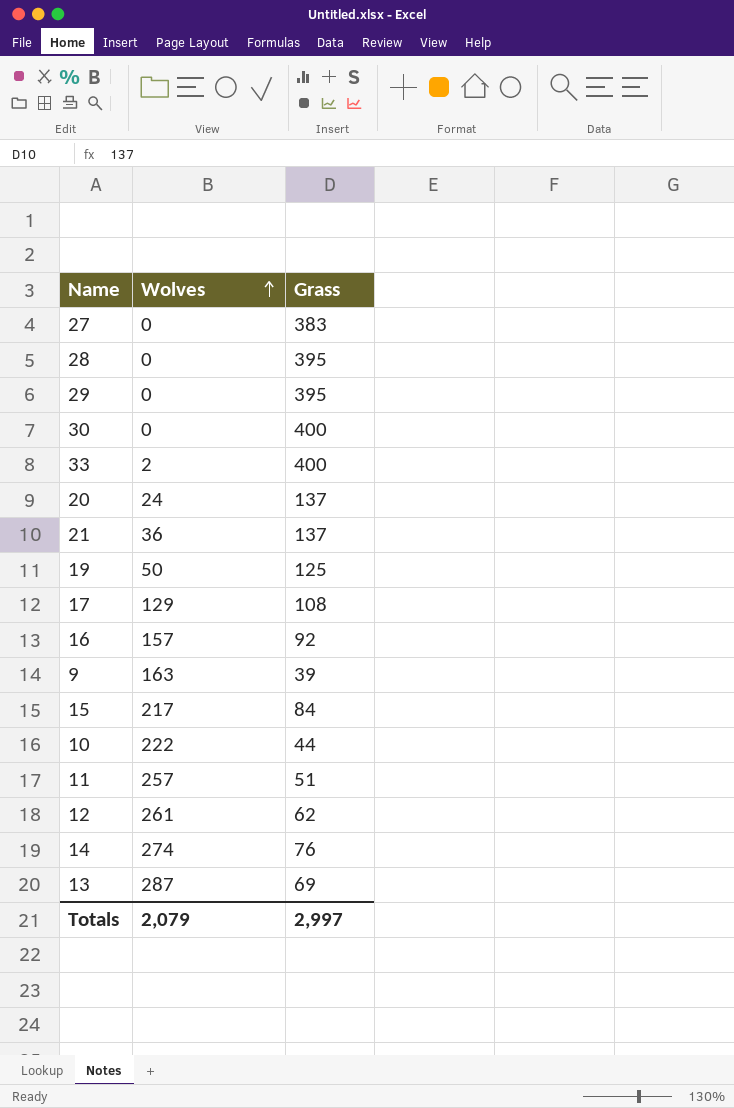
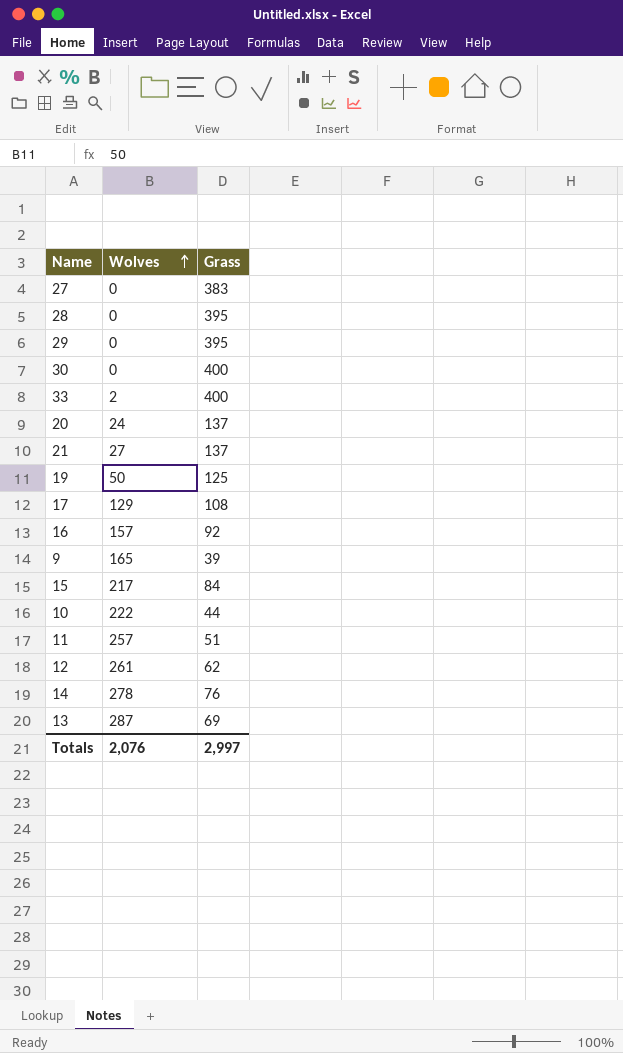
21 | Wolves: 36 -> 27
9 | Wolves: 163 -> 165
14 | Wolves: 274 -> 278
Totals | Wolves: 2,079 -> 2,076

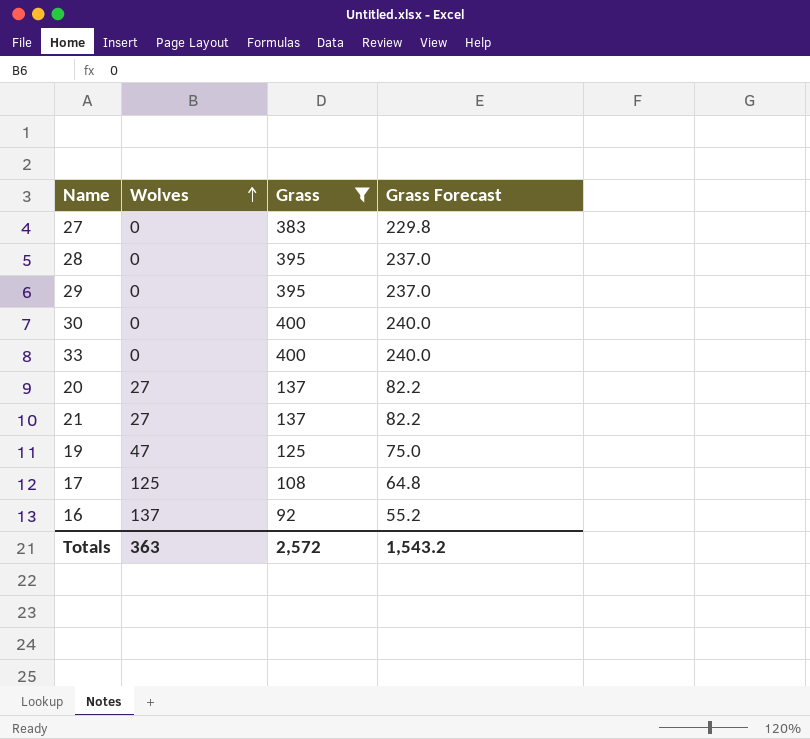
filter: none -> Grass >= 92
column Grass Forecast | formula: none -> [Grass] * 0.6
33 | Wolves: 2 -> 0
20 | Wolves: 24 -> 27
19 | Wolves: 50 -> 47
17 | Wolves: 129 -> 125
16 | Wolves: 157 -> 137
Totals | Wolves: 2,076 -> 363
Totals | Grass: 2,997 -> 2,572

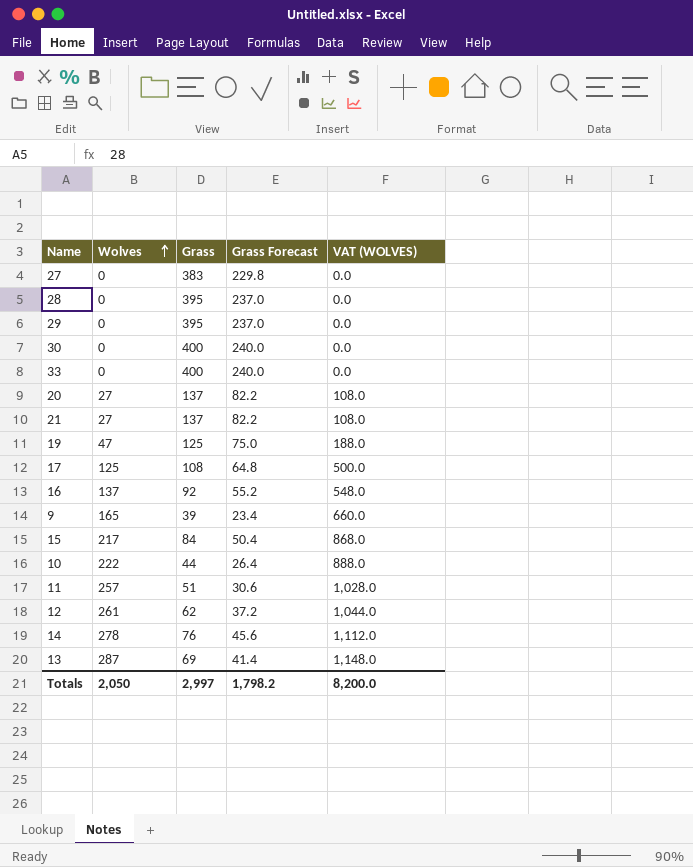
filter: Grass >= 92 -> none
column VAT (WOLVES) | formula: none -> [Wolves] * 4
Totals | Wolves: 363 -> 2,050
Totals | Grass: 2,572 -> 2,997
Totals | Grass Forecast: 1,543.2 -> 1,798.2

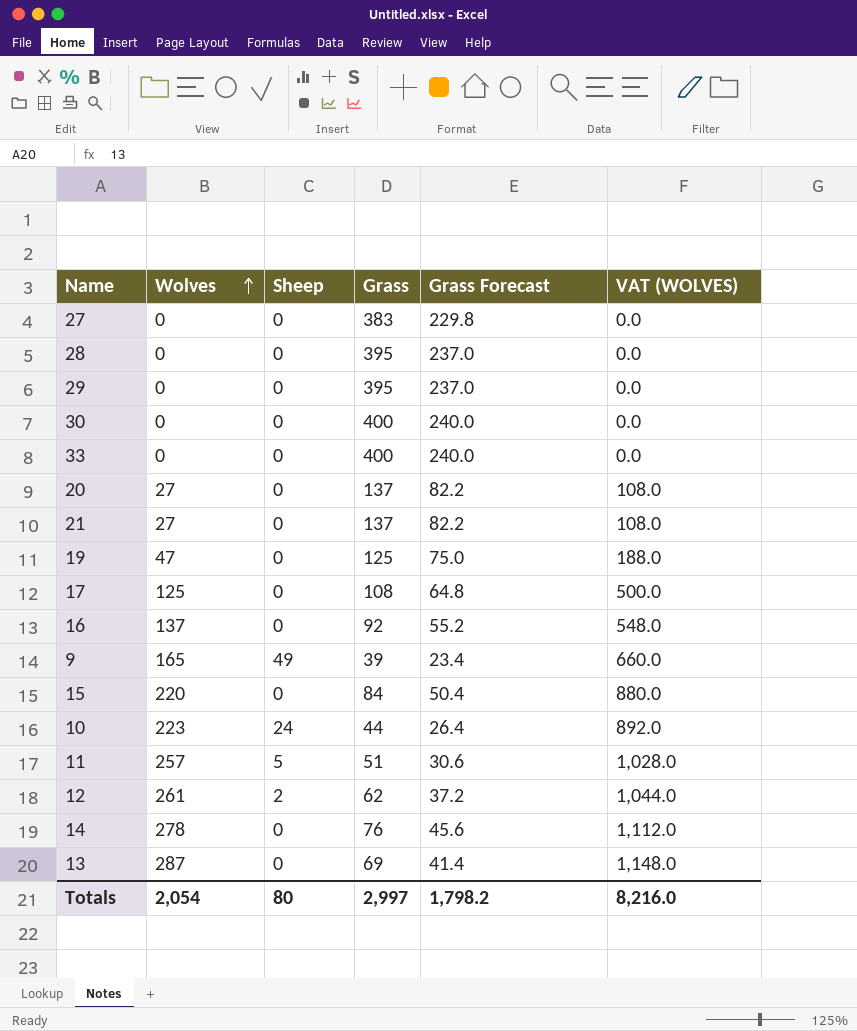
column Sheep | position: none -> 3
15 | Wolves: 217 -> 220
15 | VAT (WOLVES): 868.0 -> 880.0
10 | Wolves: 222 -> 223
10 | VAT (WOLVES): 888.0 -> 892.0
Totals | Wolves: 2,050 -> 2,054
Totals | VAT (WOLVES): 8,200.0 -> 8,216.0

